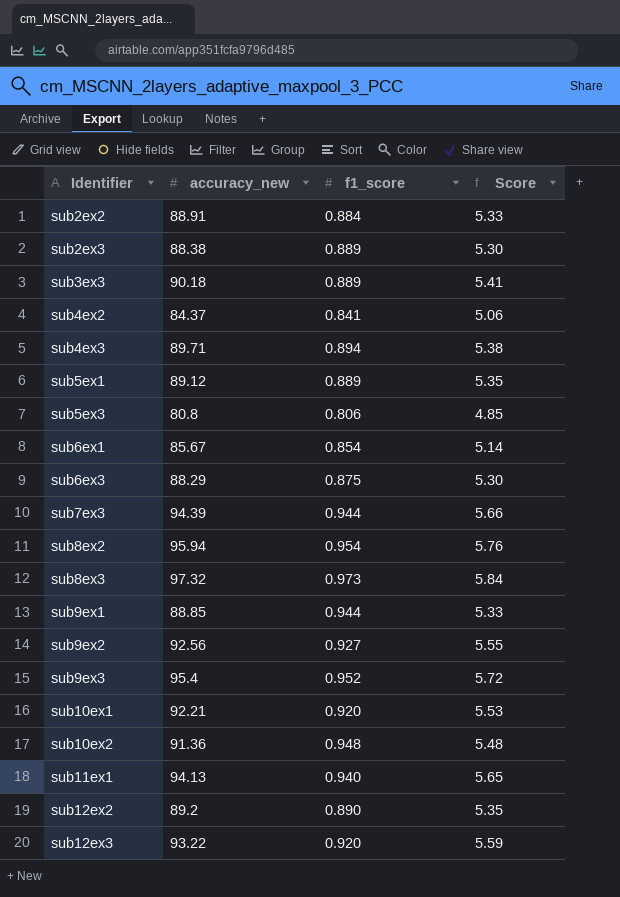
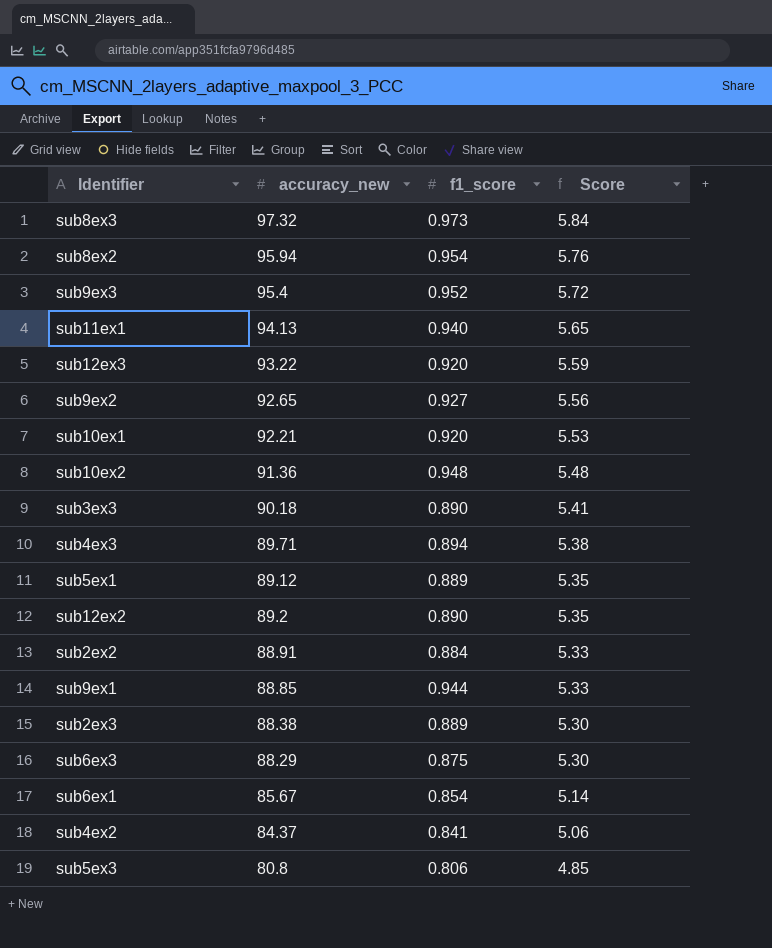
row order: Identifier ascending -> Score descending
row sub7ex3: 94.39 | 0.944 | 5.66 -> none
sub9ex2 | accuracy_new: 92.56 -> 92.65
sub9ex2 | Score: 5.55 -> 5.56
sub3ex3 | f1_score: 0.889 -> 0.890

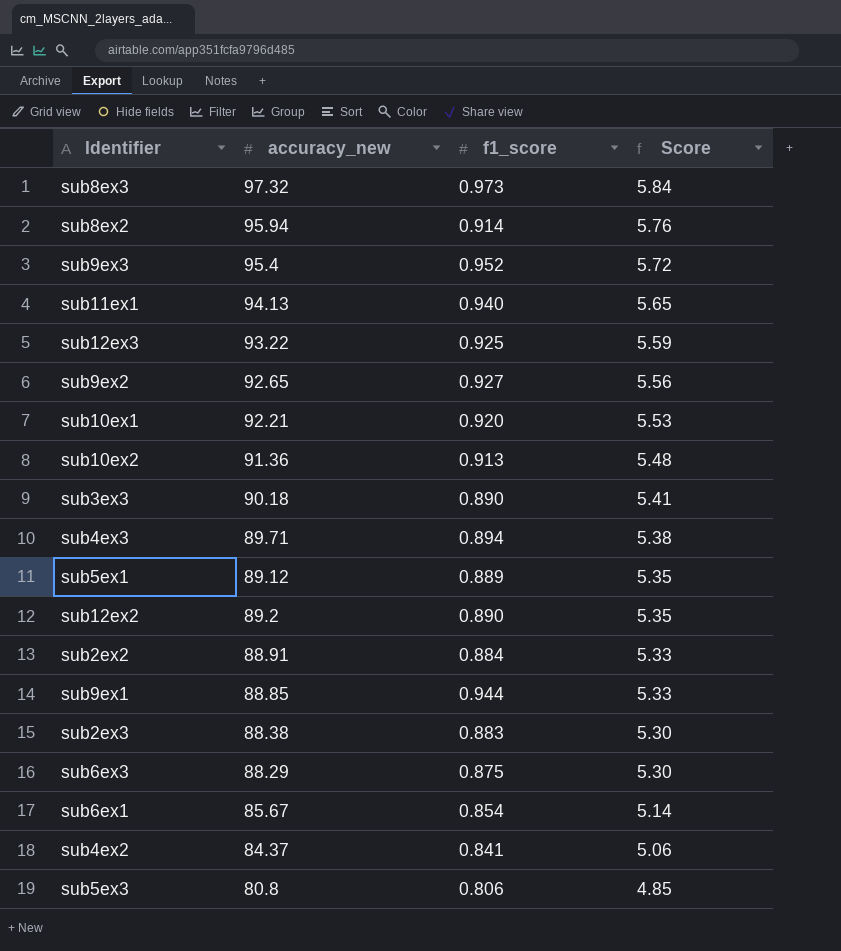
sub8ex2 | f1_score: 0.954 -> 0.914
sub12ex3 | f1_score: 0.920 -> 0.925
sub10ex2 | f1_score: 0.948 -> 0.913
sub2ex3 | f1_score: 0.889 -> 0.883

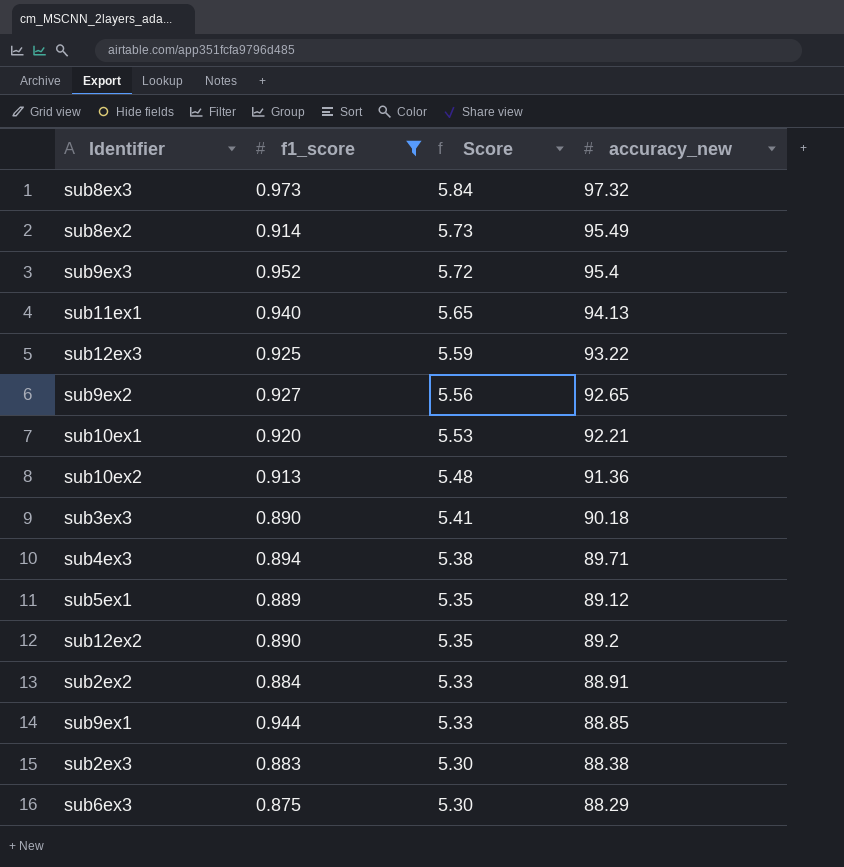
filter: none -> f1_score >= 0.875
column accuracy_new | position: 2 -> 4
sub8ex2 | Score: 5.76 -> 5.73
sub8ex2 | accuracy_new: 95.94 -> 95.49

